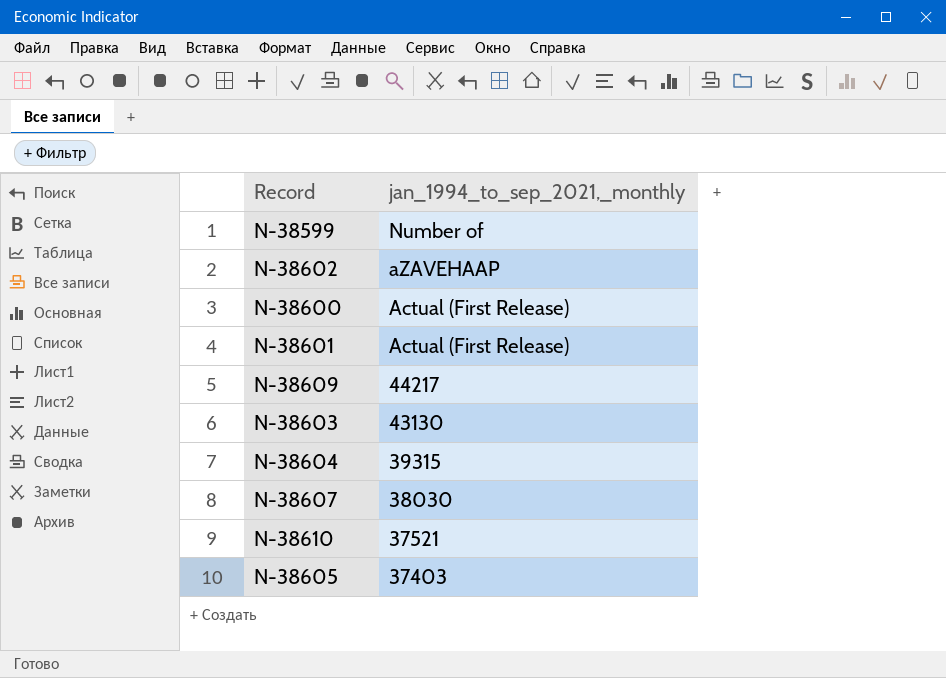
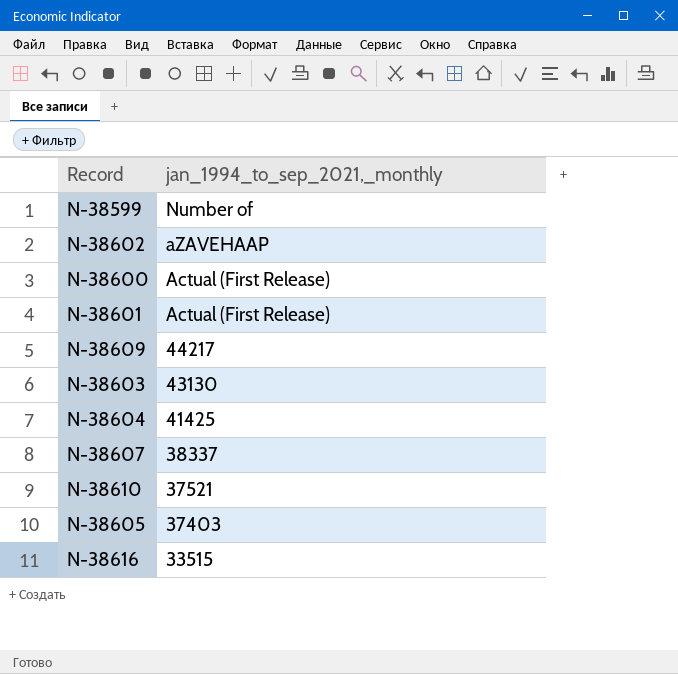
N-38604 | jan_1994_to_sep_2021,_monthly: 39315 -> 41425
N-38607 | jan_1994_to_sep_2021,_monthly: 38030 -> 38337
row N-38616: none -> 33515

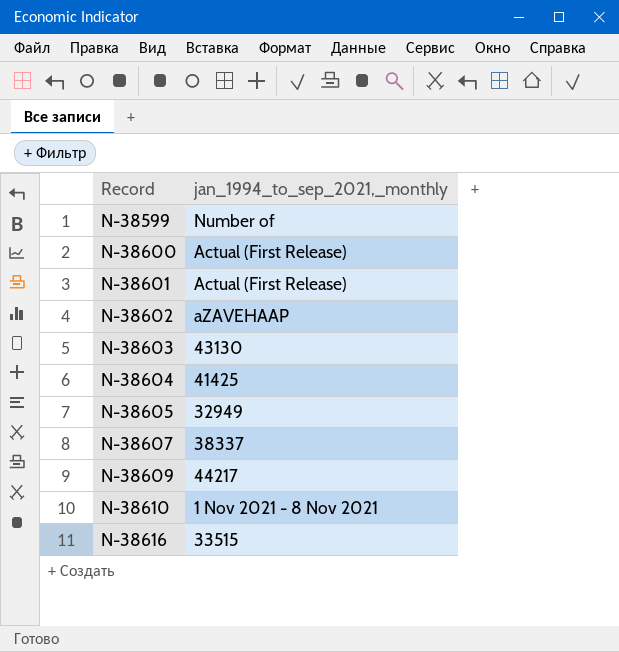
row order: jan_1994_to_sep_2021,_monthly descending -> Record ascending
N-38605 | jan_1994_to_sep_2021,_monthly: 37403 -> 32949
N-38610 | jan_1994_to_sep_2021,_monthly: 37521 -> 1 Nov 2021 - 8 Nov 2021

